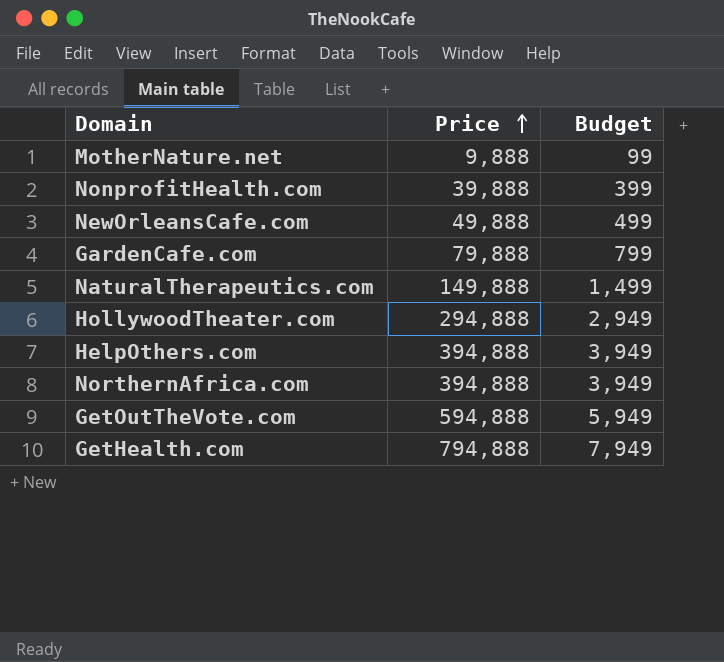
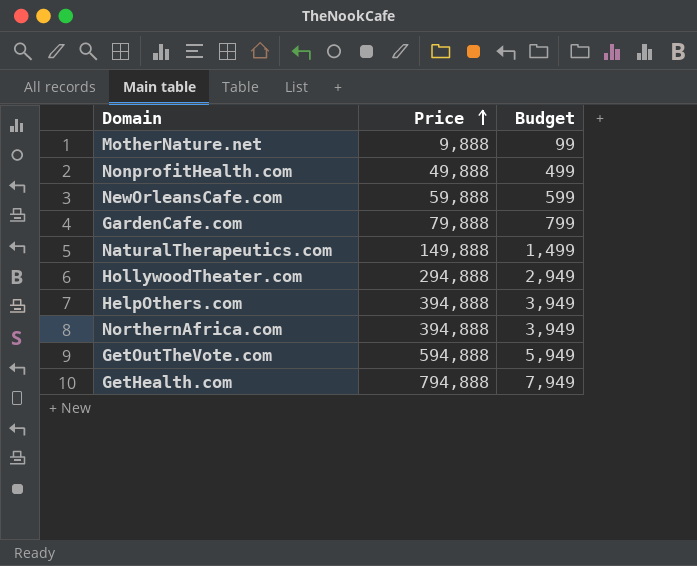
NonprofitHealth.com | Price: 39,888 -> 49,888
NonprofitHealth.com | Budget: 399 -> 499
NewOrleansCafe.com | Price: 49,888 -> 59,888
NewOrleansCafe.com | Budget: 499 -> 599

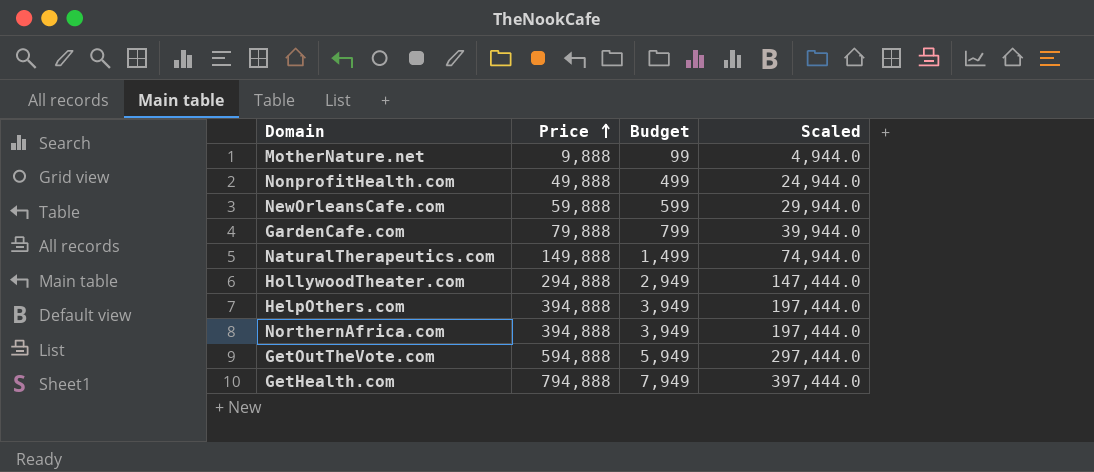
column Scaled | formula: none -> [Price] * 0.5

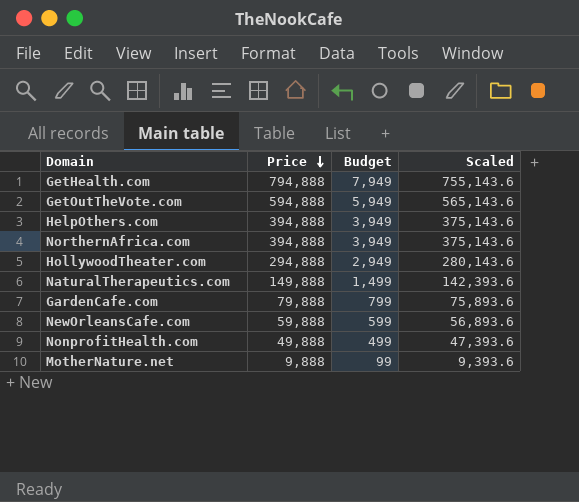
row order: Price ascending -> Price descending
column Scaled | formula: [Price] * 0.5 -> [Price] * 0.95

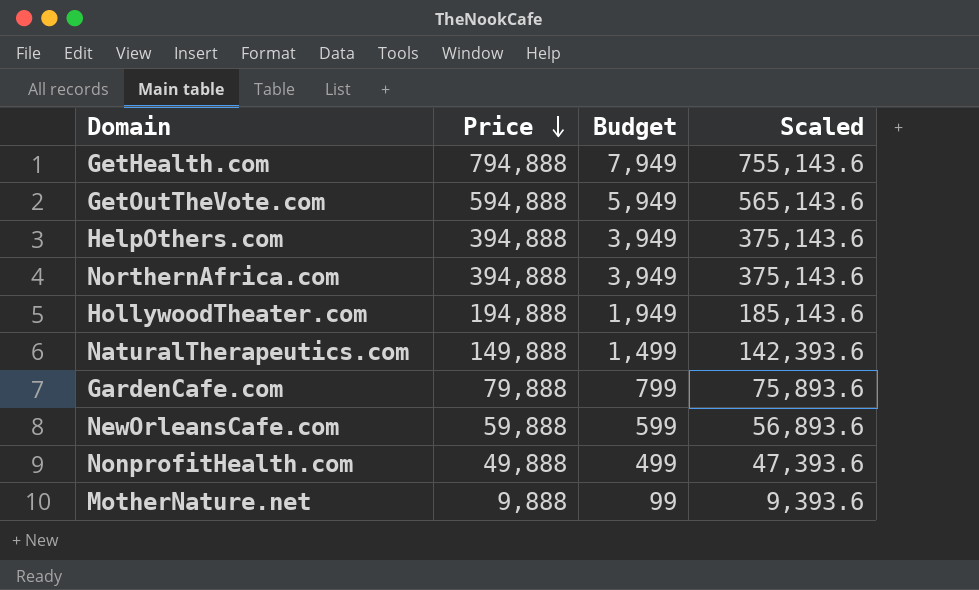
HollywoodTheater.com | Price: 294,888 -> 194,888
HollywoodTheater.com | Budget: 2,949 -> 1,949
HollywoodTheater.com | Scaled: 280,143.6 -> 185,143.6

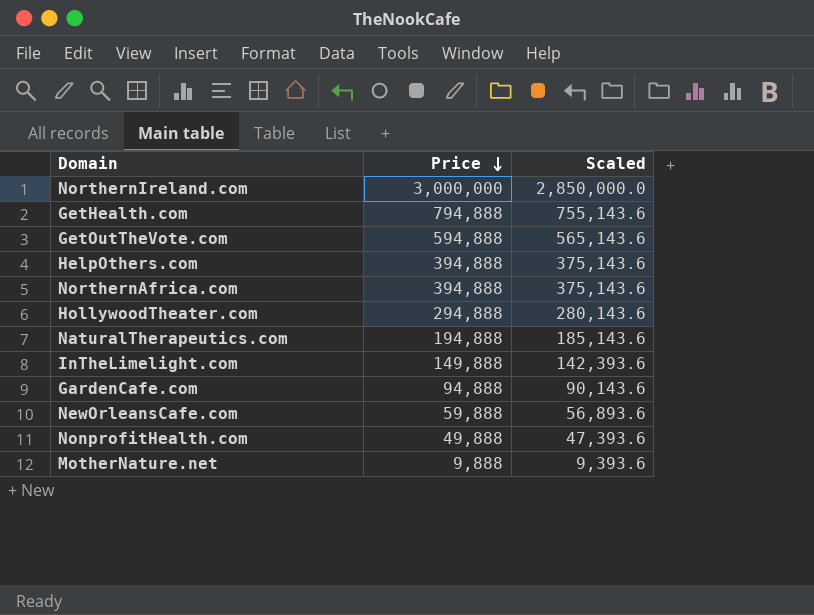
column Budget | formula: [Price] * 0.01 -> none
row NorthernIreland.com: none -> 3,000,000 | 2,850,000.0
HollywoodTheater.com | Price: 194,888 -> 294,888
HollywoodTheater.com | Scaled: 185,143.6 -> 280,143.6
NaturalTherapeutics.com | Price: 149,888 -> 194,888
NaturalTherapeutics.com | Scaled: 142,393.6 -> 185,143.6
row InTheLimelight.com: none -> 149,888 | 142,393.6
GardenCafe.com | Price: 79,888 -> 94,888
GardenCafe.com | Scaled: 75,893.6 -> 90,143.6

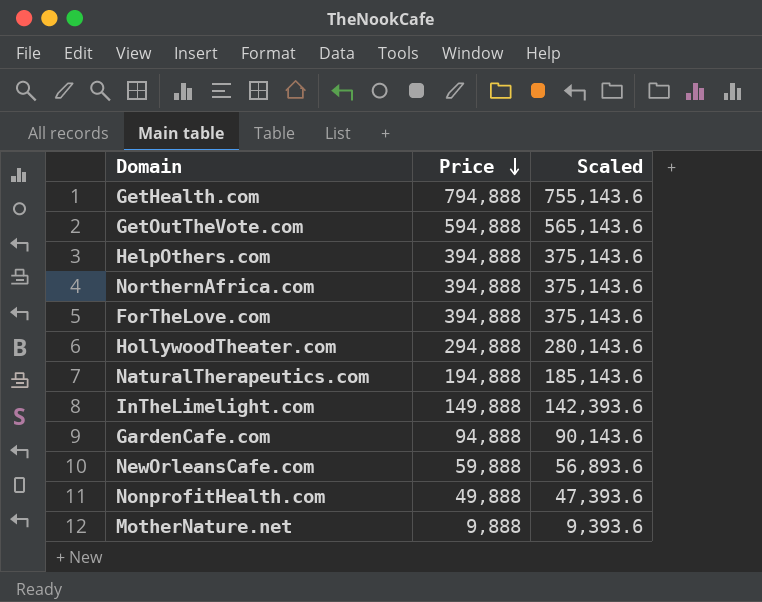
row NorthernIreland.com: 3,000,000 | 2,850,000.0 -> none
row ForTheLove.com: none -> 394,888 | 375,143.6

